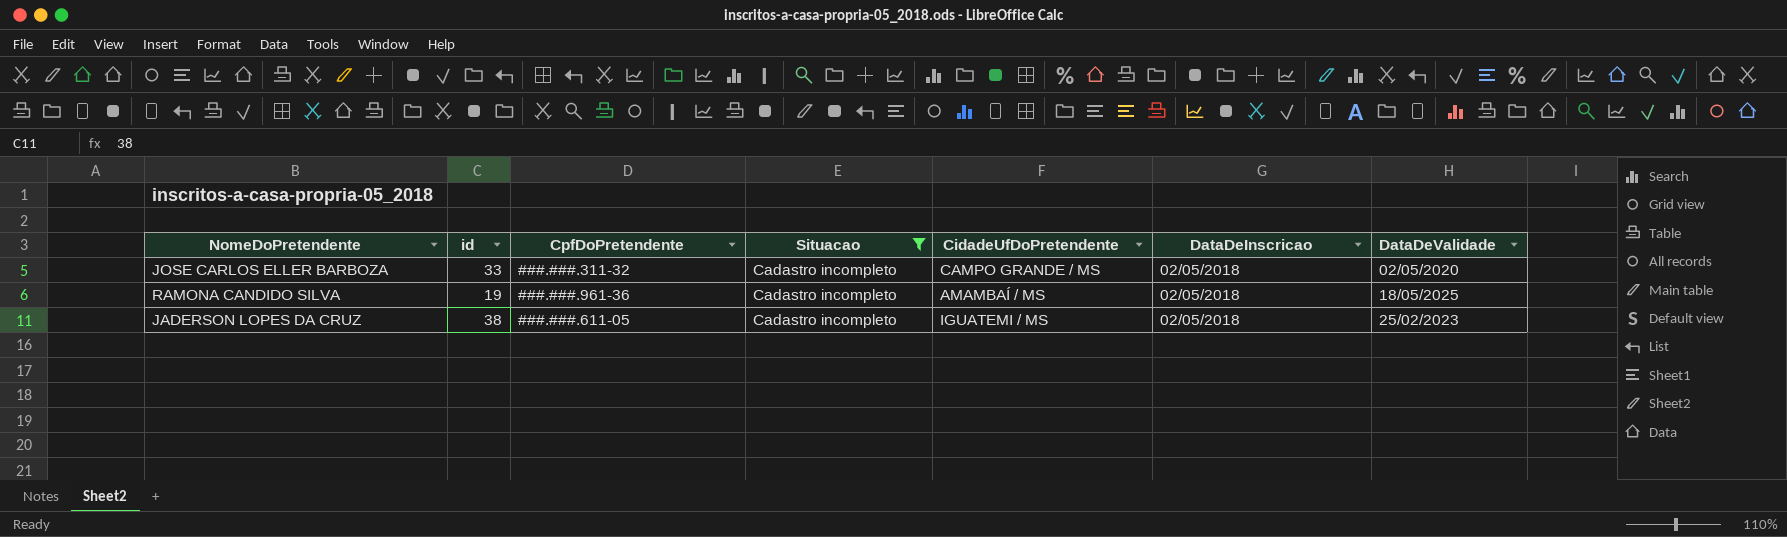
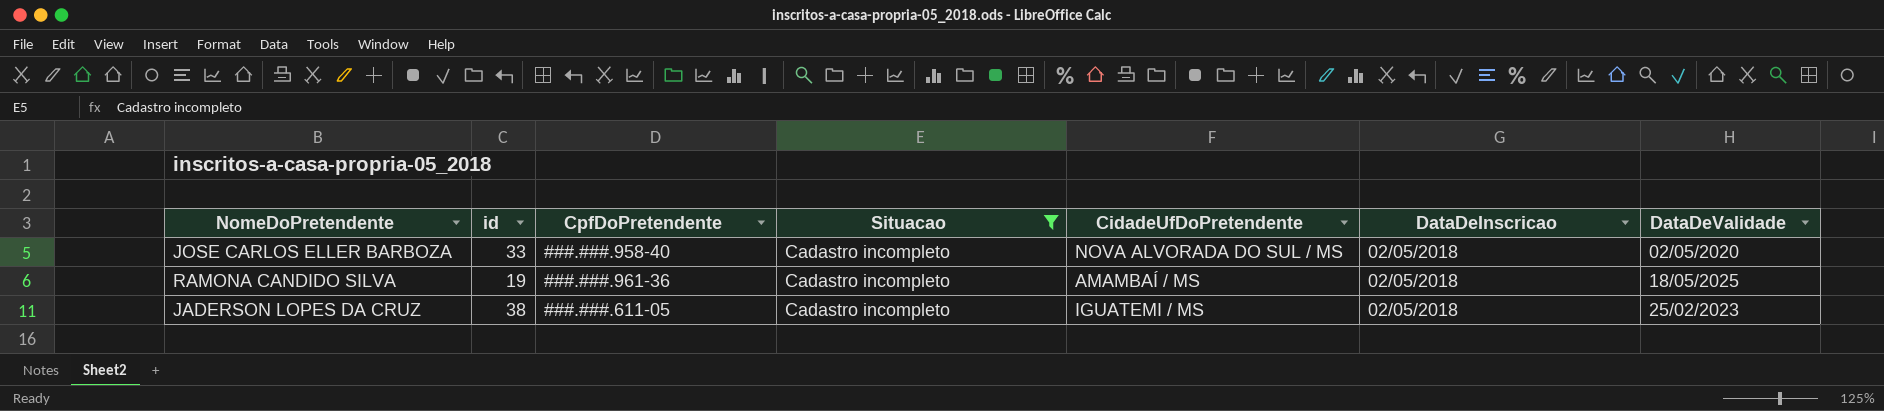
JOSE CARLOS ELLER BARBOZA | CpfDoPretendente: ###.###.311-32 -> ###.###.958-40
JOSE CARLOS ELLER BARBOZA | CidadeUfDoPretendente: CAMPO GRANDE / MS -> NOVA ALVORADA DO SUL / MS

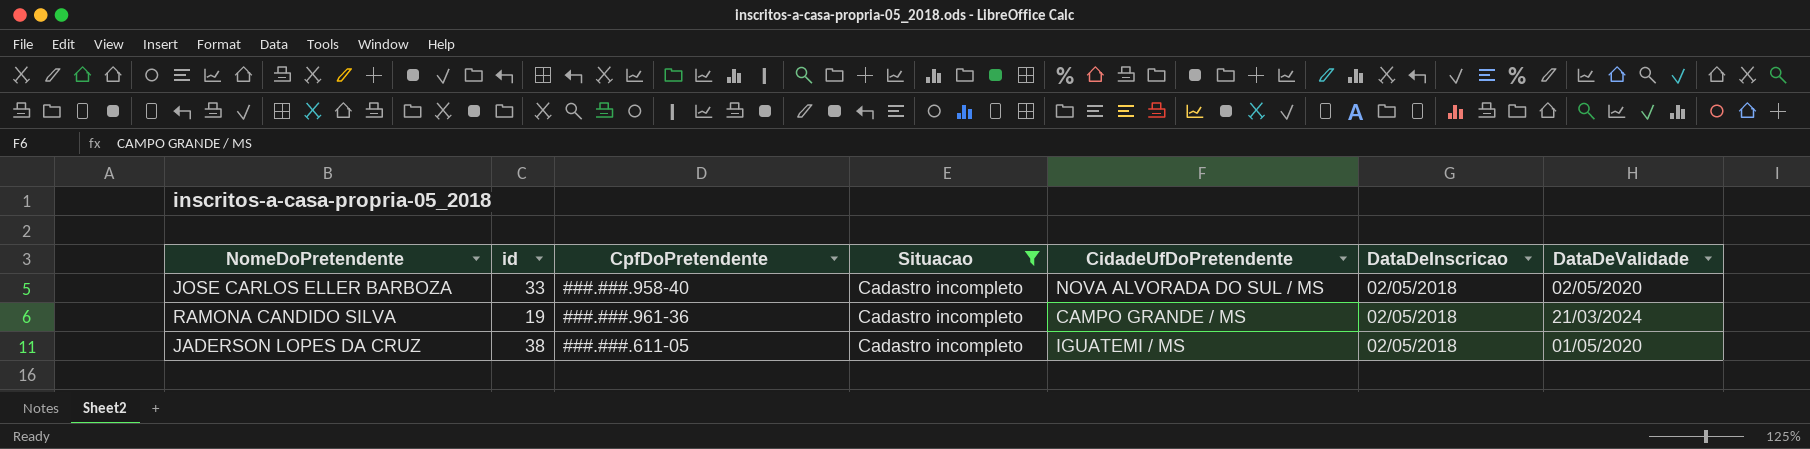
RAMONA CANDIDO SILVA | CidadeUfDoPretendente: AMAMBAÍ / MS -> CAMPO GRANDE / MS
RAMONA CANDIDO SILVA | DataDeValidade: 18/05/2025 -> 21/03/2024
JADERSON LOPES DA CRUZ | DataDeValidade: 25/02/2023 -> 01/05/2020

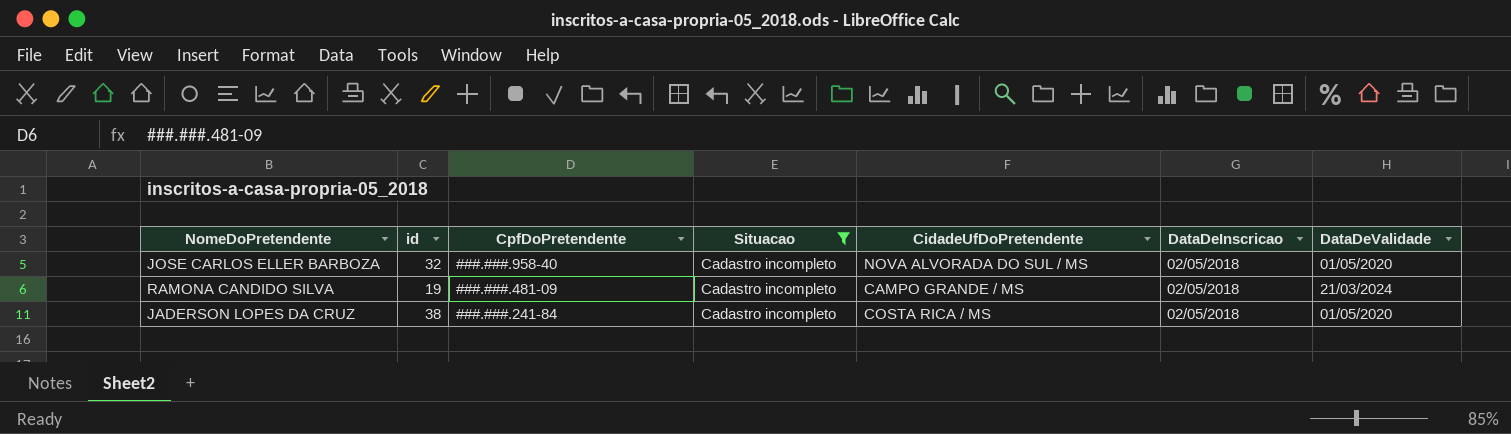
JOSE CARLOS ELLER BARBOZA | id: 33 -> 32
JOSE CARLOS ELLER BARBOZA | DataDeValidade: 02/05/2020 -> 01/05/2020
RAMONA CANDIDO SILVA | CpfDoPretendente: ###.###.961-36 -> ###.###.481-09
JADERSON LOPES DA CRUZ | CpfDoPretendente: ###.###.611-05 -> ###.###.241-84
JADERSON LOPES DA CRUZ | CidadeUfDoPretendente: IGUATEMI / MS -> COSTA RICA / MS

